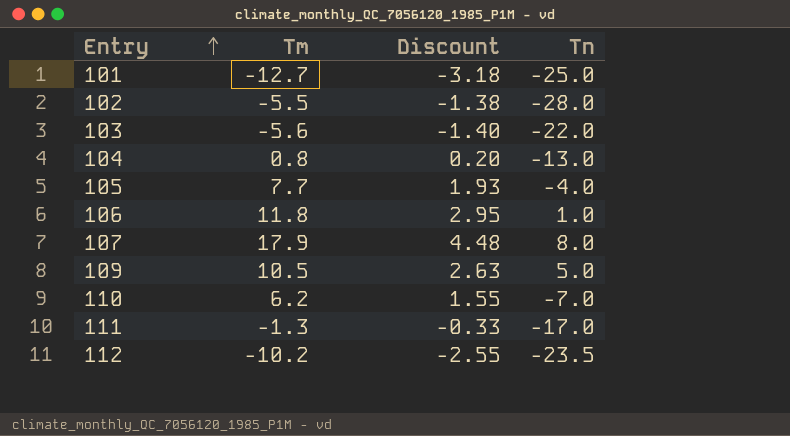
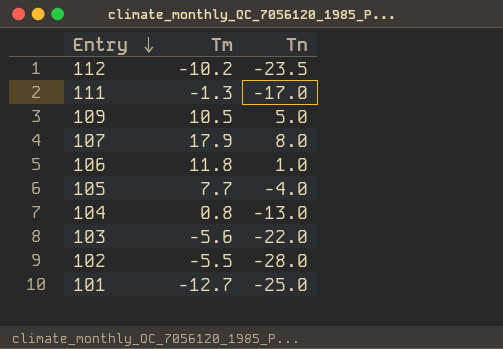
row order: Entry ascending -> Entry descending
column Discount | formula: [Tm] * 0.25 -> none
row 110: 6.2 | 1.55 | -7.0 -> none

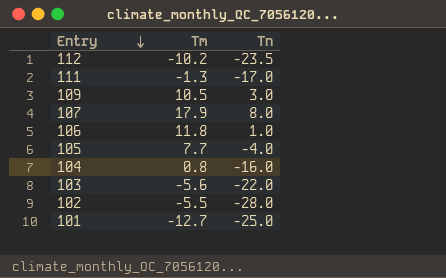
109 | Tn: 5.0 -> 3.0
104 | Tn: -13.0 -> -16.0

